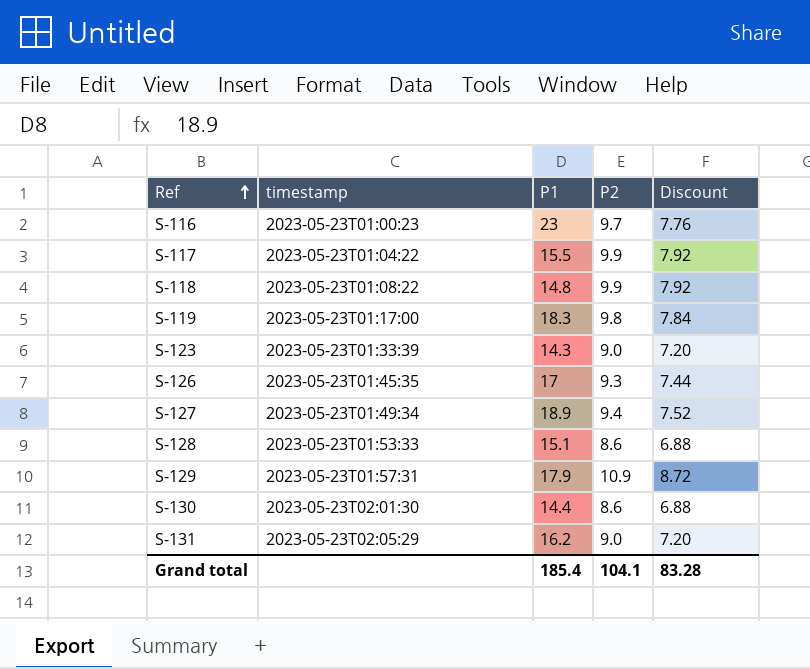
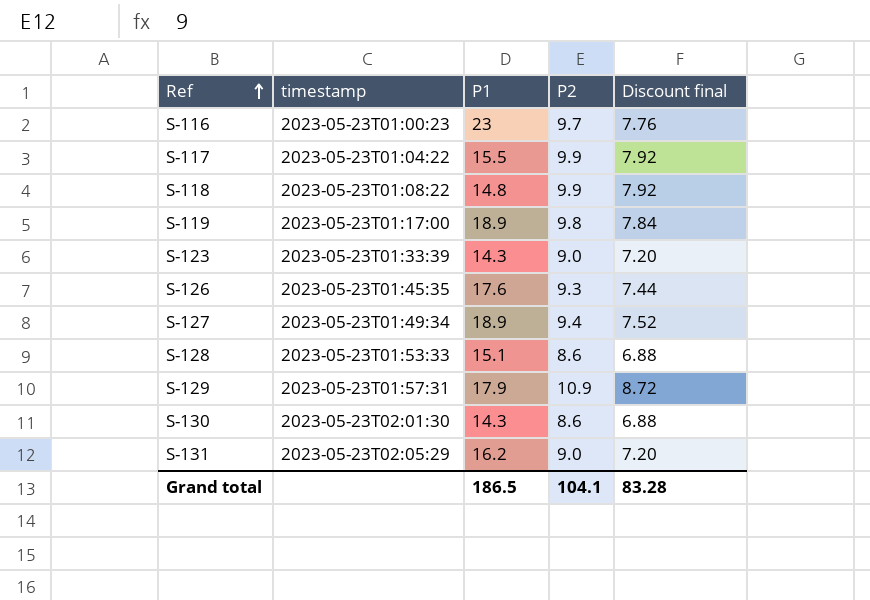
column name: Discount -> Discount final
S-119 | P1: 18.3 -> 18.9
S-126 | P1: 17 -> 17.6
S-130 | P1: 14.4 -> 14.3
Grand total | P1: 185.4 -> 186.5

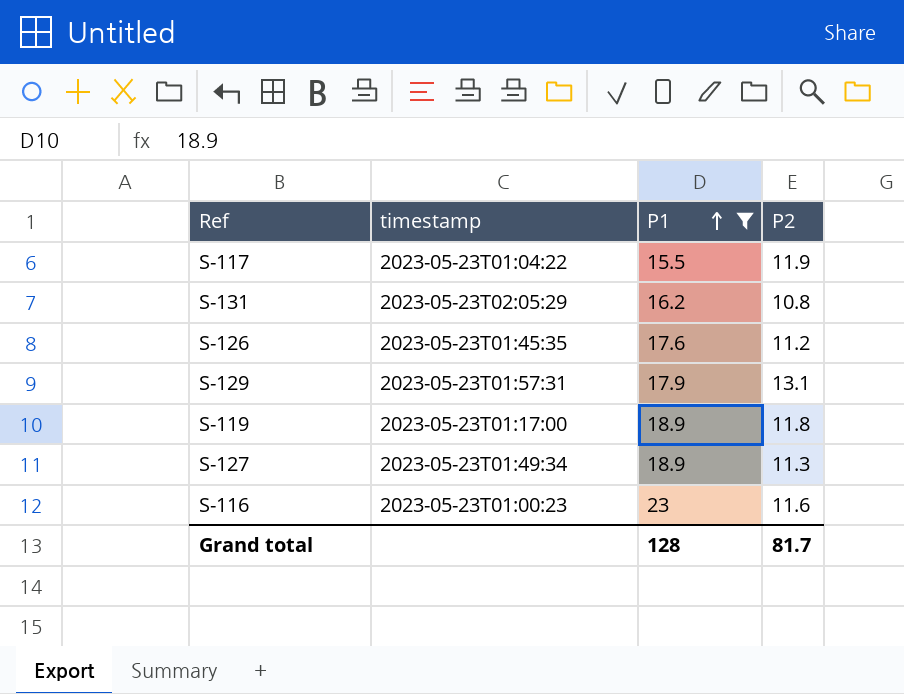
filter: none -> P1 >= 15.5
row order: Ref ascending -> P1 ascending
column Discount final | formula: [P2] * 0.8 -> none
S-117 | P2: 9.9 -> 11.9
S-131 | P2: 9.0 -> 10.8
S-126 | P2: 9.3 -> 11.2
S-129 | P2: 10.9 -> 13.1
S-119 | P2: 9.8 -> 11.8
S-127 | P2: 9.4 -> 11.3
S-116 | P2: 9.7 -> 11.6
Grand total | P1: 186.5 -> 128
Grand total | P2: 104.1 -> 81.7

